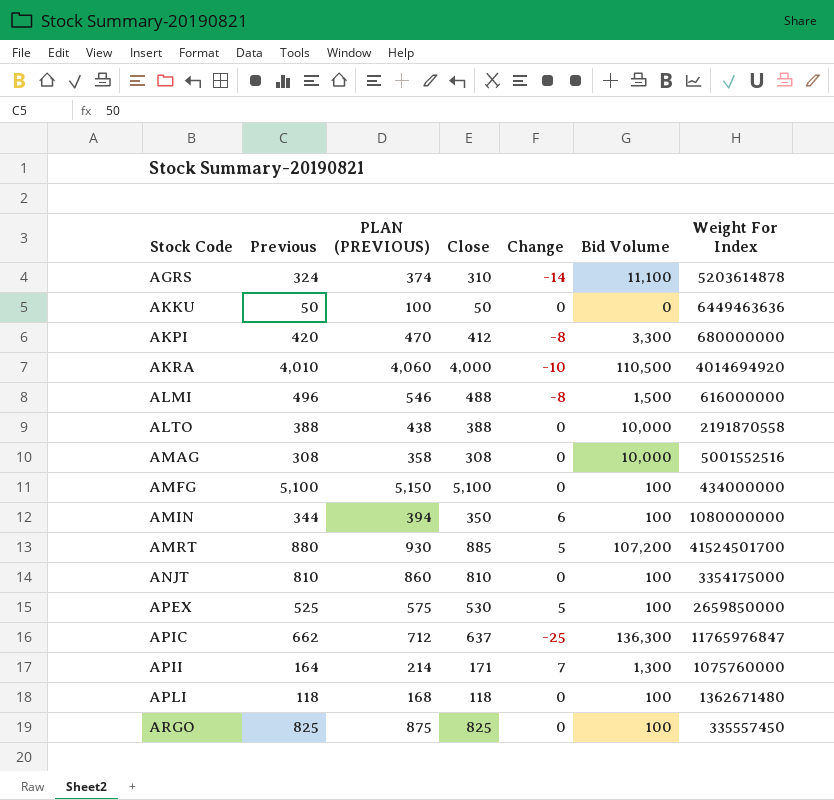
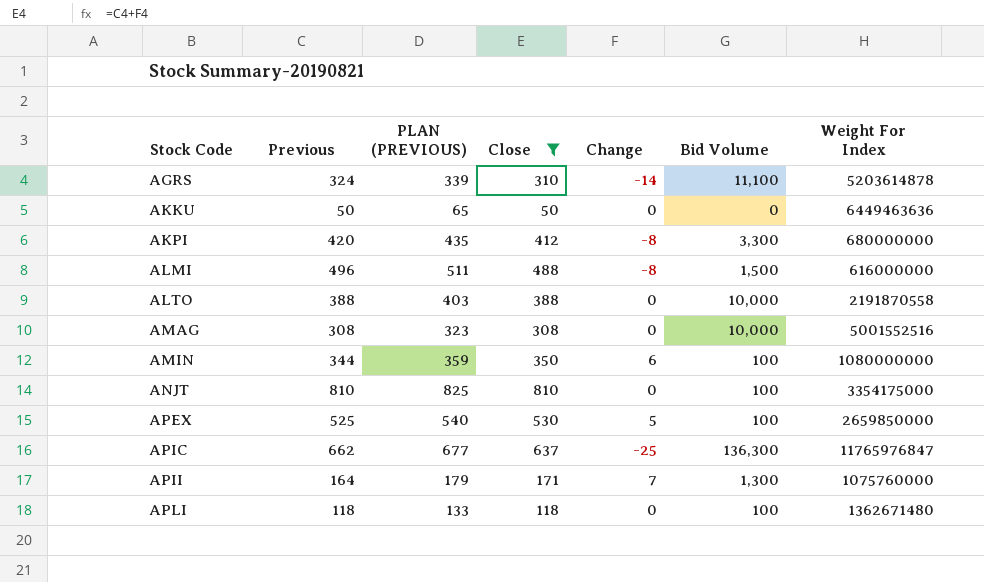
filter: none -> Close <= 810
column PLAN (PREVIOUS) | formula: [Previous] + 50 -> [Previous] + 15

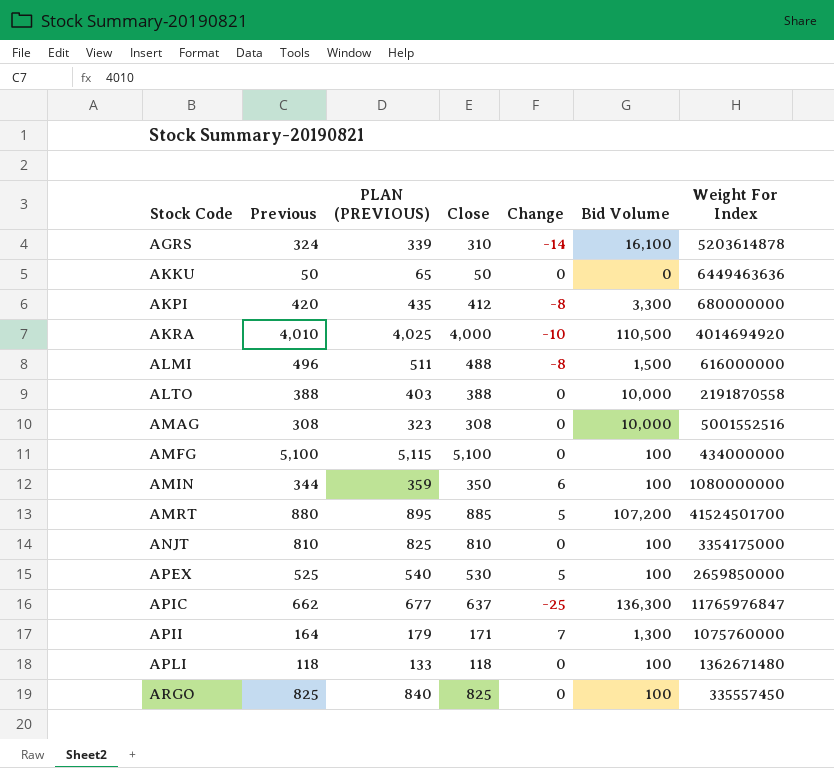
filter: Close <= 810 -> none
AGRS | Bid Volume: 11,100 -> 16,100

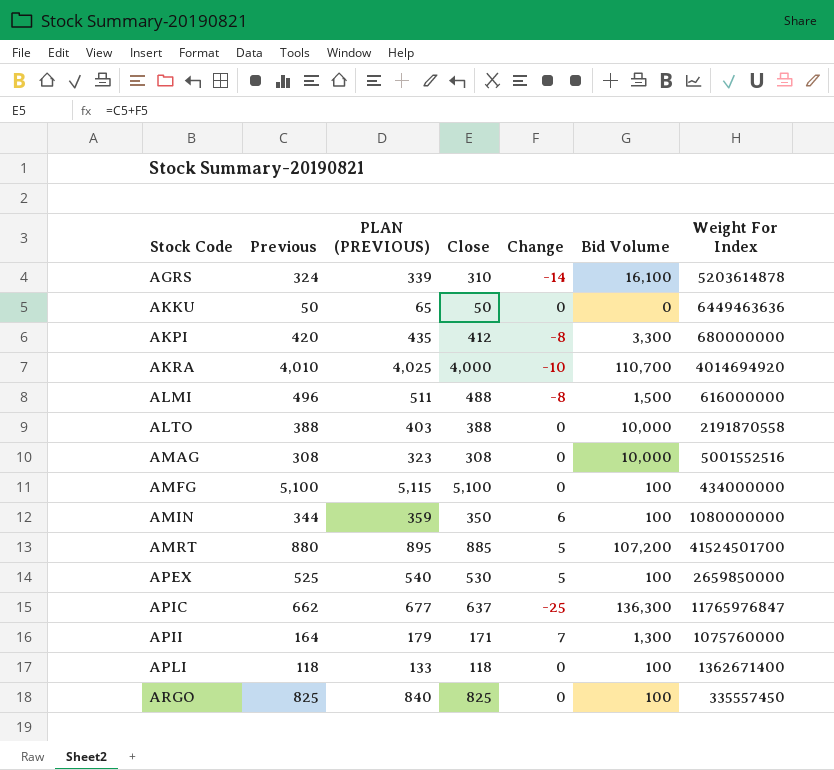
row ANJT: 810 | 825 | 810 | 0 | 100 | 3354175000 -> none
AKRA | Bid Volume: 110,500 -> 110,700
APLI | Weight For Index: 1362671480 -> 1362671400

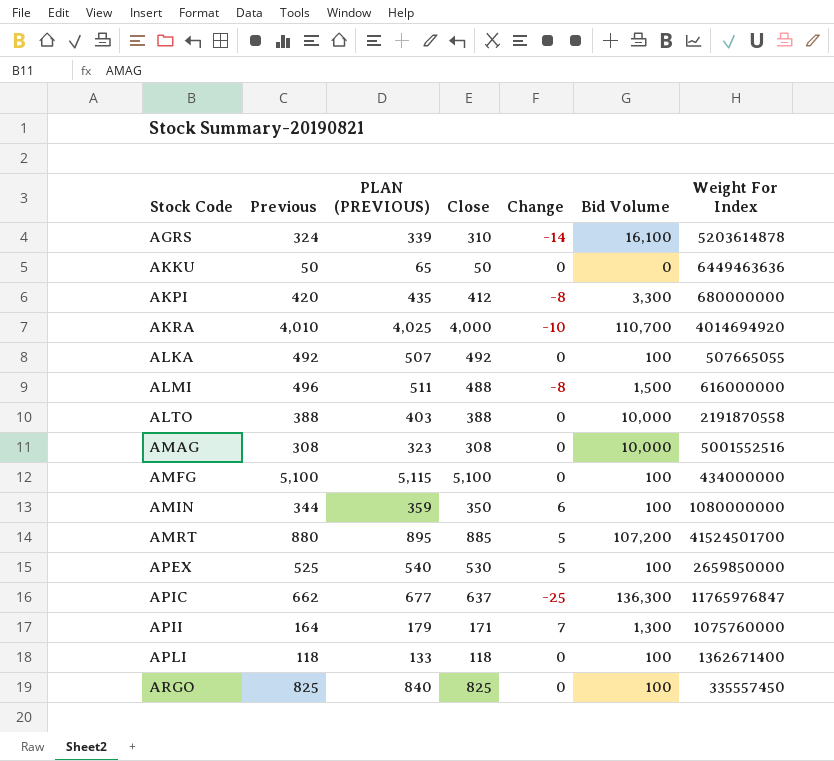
row ALKA: none -> 492 | 507 | 492 | 0 | 100 | 507665055

